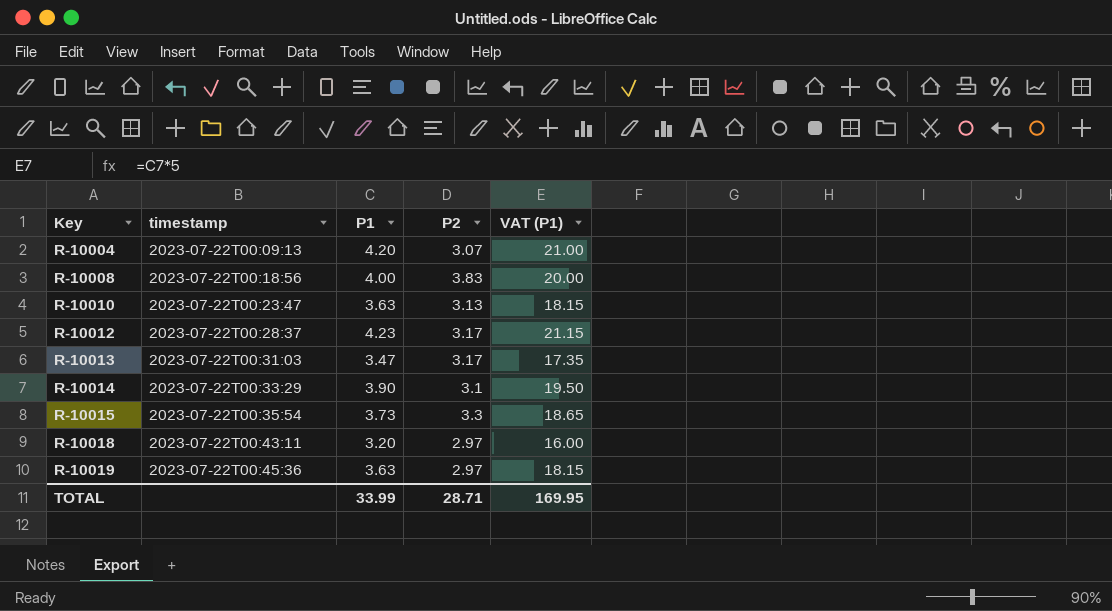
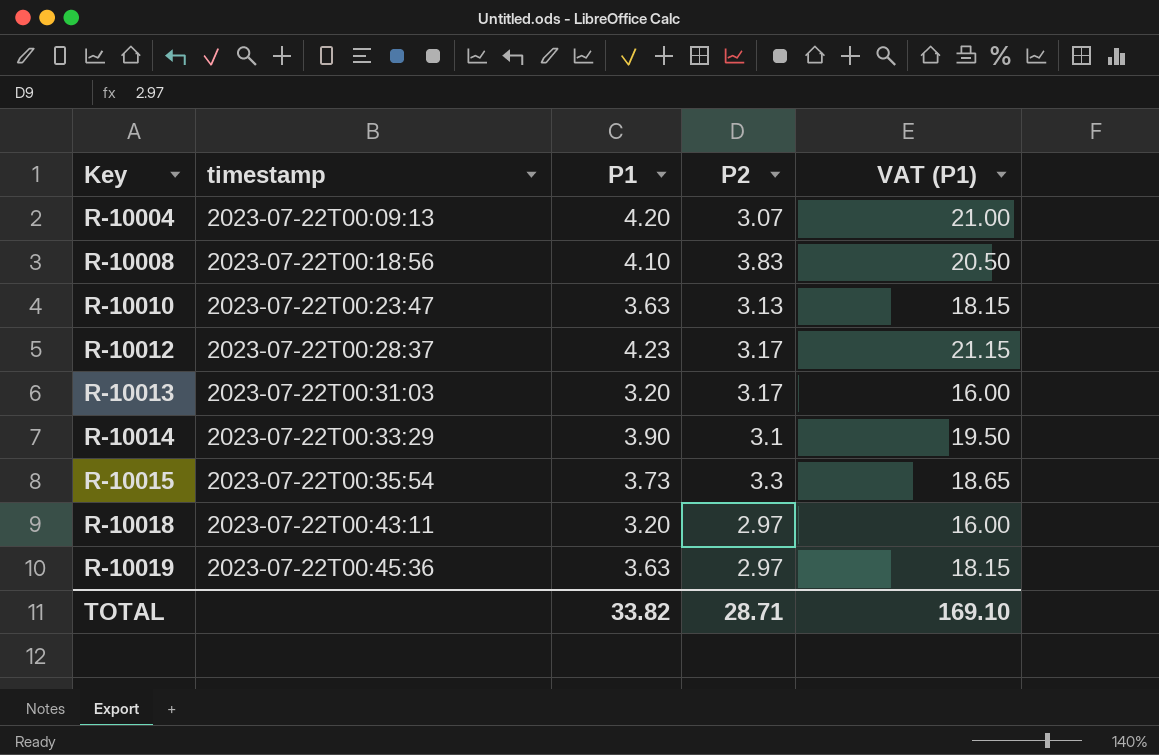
R-10008 | P1: 4.00 -> 4.10
R-10008 | VAT (P1): 20.00 -> 20.50
R-10013 | P1: 3.47 -> 3.20
R-10013 | VAT (P1): 17.35 -> 16.00
TOTAL | P1: 33.99 -> 33.82
TOTAL | VAT (P1): 169.95 -> 169.10

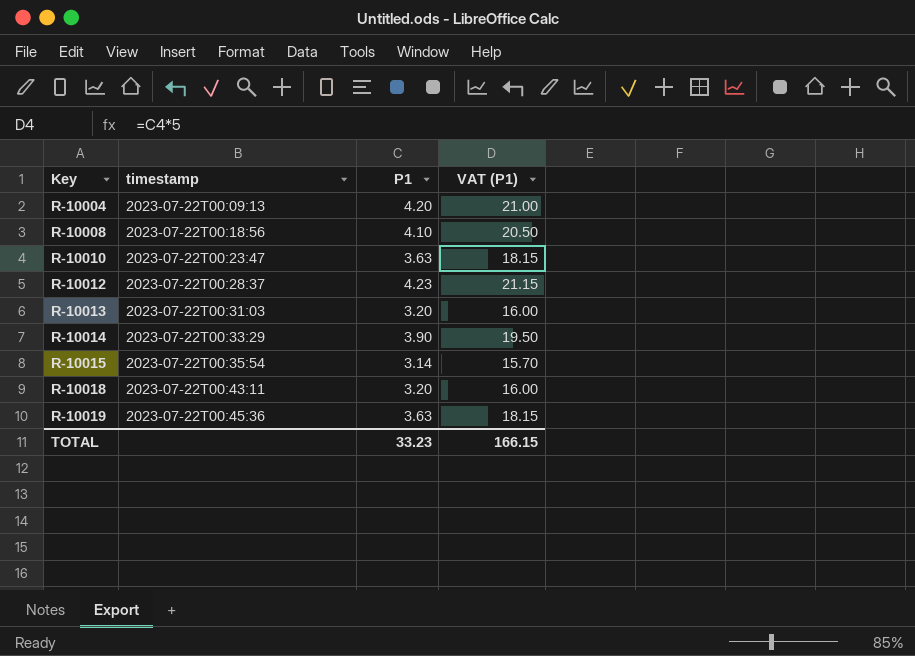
column P2 | position: 4 -> none
R-10015 | P1: 3.73 -> 3.14
R-10015 | VAT (P1): 18.65 -> 15.70
TOTAL | P1: 33.82 -> 33.23
TOTAL | VAT (P1): 169.10 -> 166.15

